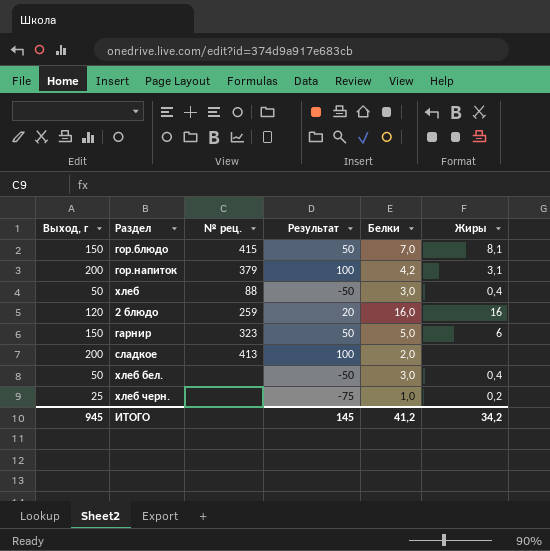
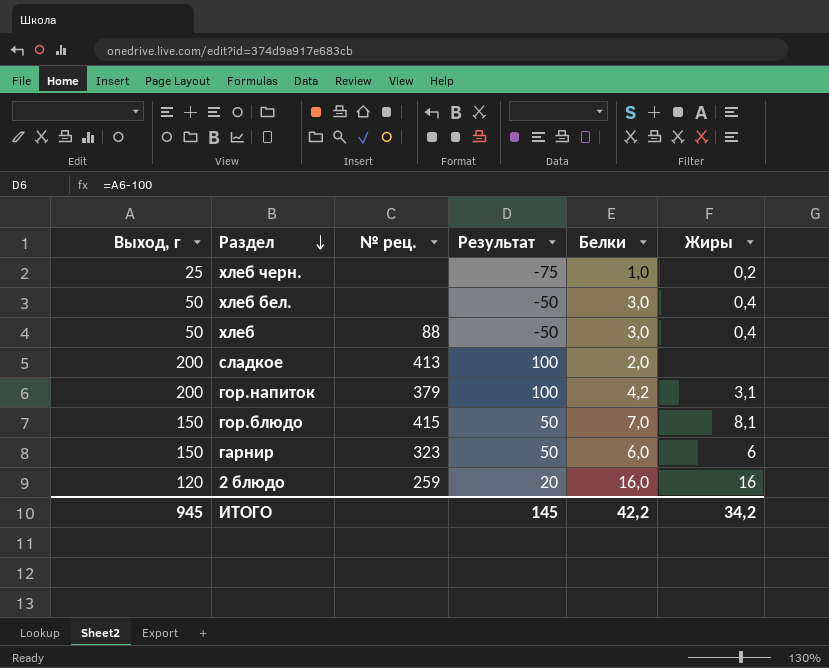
row order: none -> Раздел descending
гарнир | Белки: 5,0 -> 6,0
ИТОГО | Белки: 41,2 -> 42,2

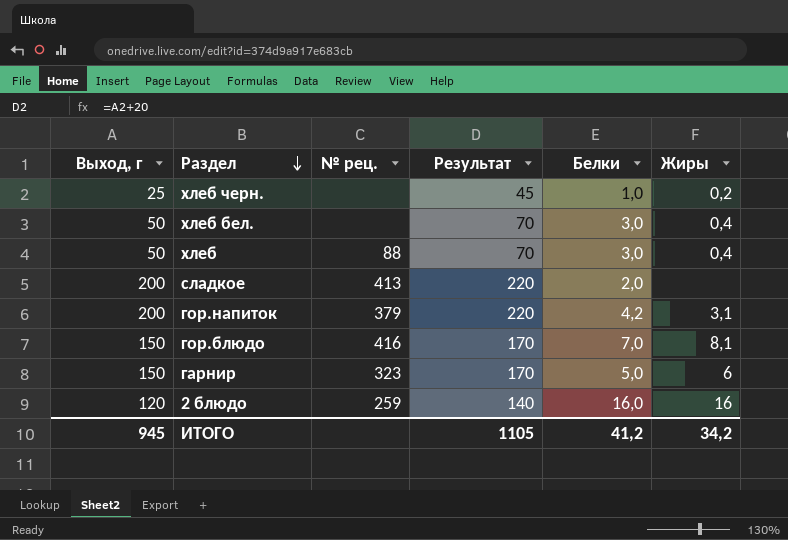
column Результат | formula: [Выход, г] - 100 -> [Выход, г] + 20
гор.блюдо | № рец.: 415 -> 416
гарнир | Белки: 6,0 -> 5,0
ИТОГО | Результат: 145 -> 1105
ИТОГО | Белки: 42,2 -> 41,2

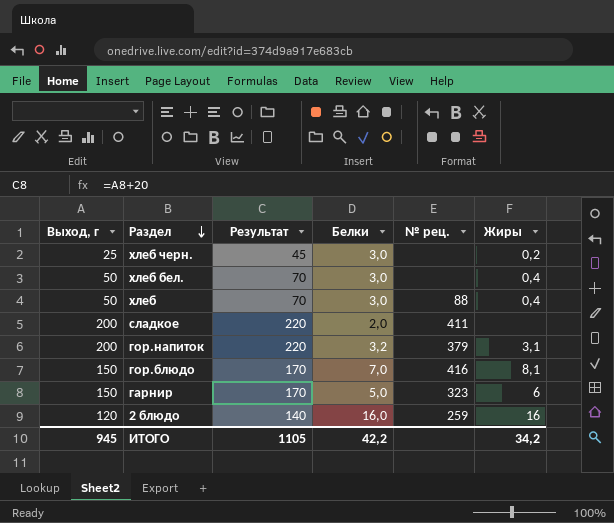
column № рец. | position: 3 -> 5
хлеб черн. | Белки: 1,0 -> 3,0
сладкое | № рец.: 413 -> 411
гор.напиток | Белки: 4,2 -> 3,2
ИТОГО | Белки: 41,2 -> 42,2

